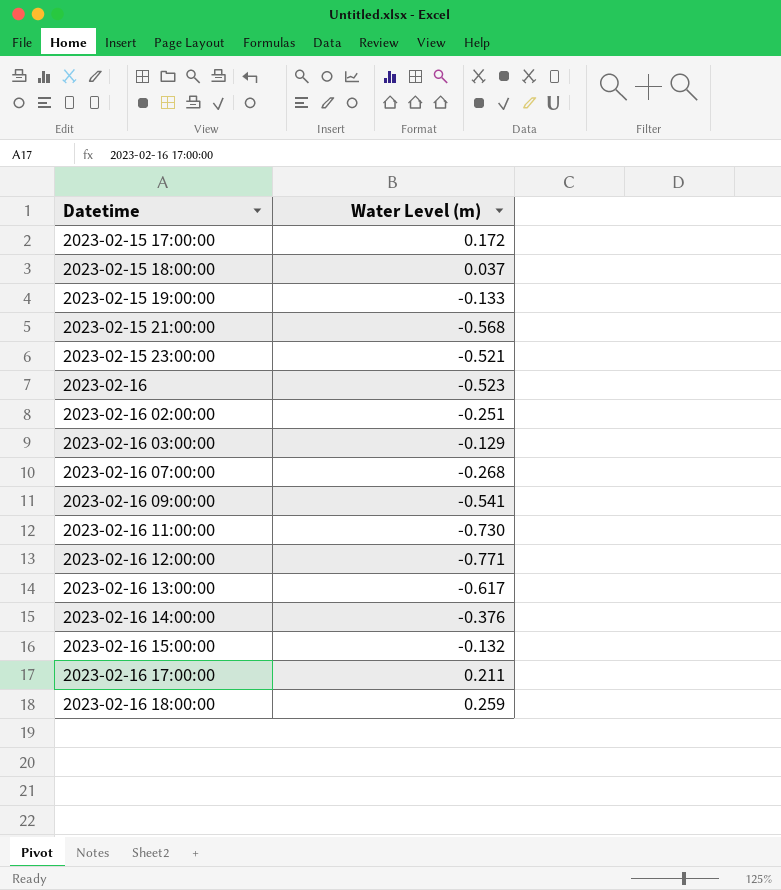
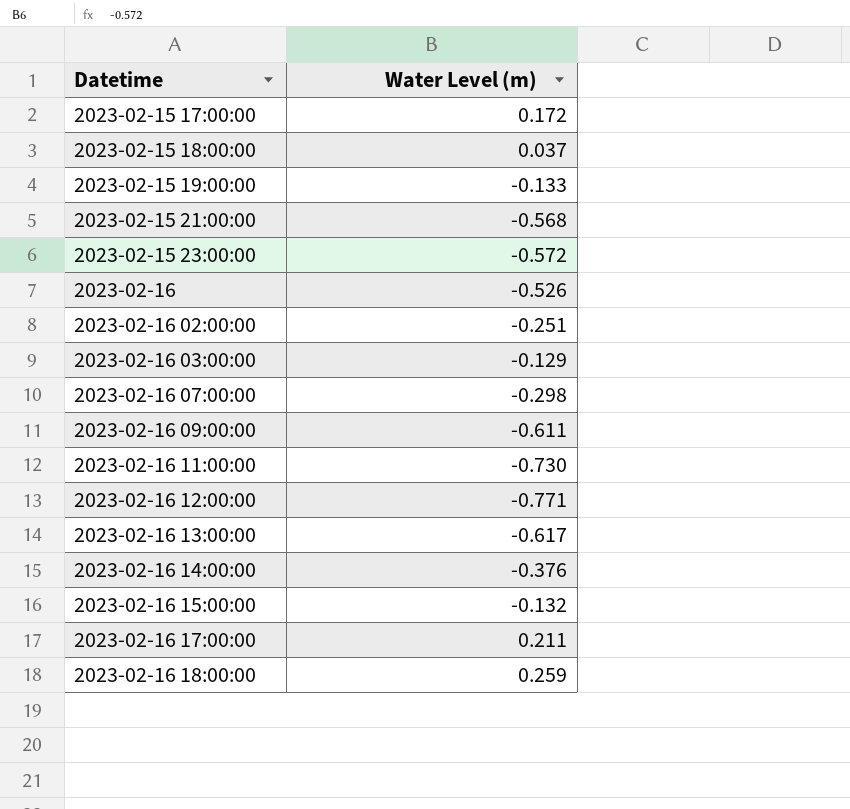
2023-02-15 23:00:00 | Water Level (m): -0.521 -> -0.572
2023-02-16 | Water Level (m): -0.523 -> -0.526
2023-02-16 07:00:00 | Water Level (m): -0.268 -> -0.298
2023-02-16 09:00:00 | Water Level (m): -0.541 -> -0.611

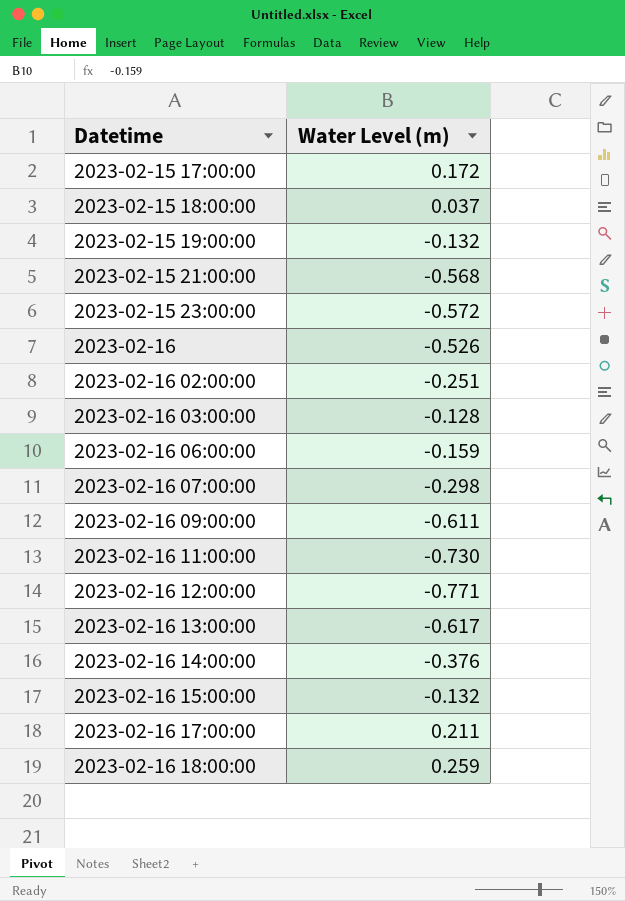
2023-02-15 19:00:00 | Water Level (m): -0.133 -> -0.132
2023-02-16 03:00:00 | Water Level (m): -0.129 -> -0.128
row 2023-02-16 06:00:00: none -> -0.159

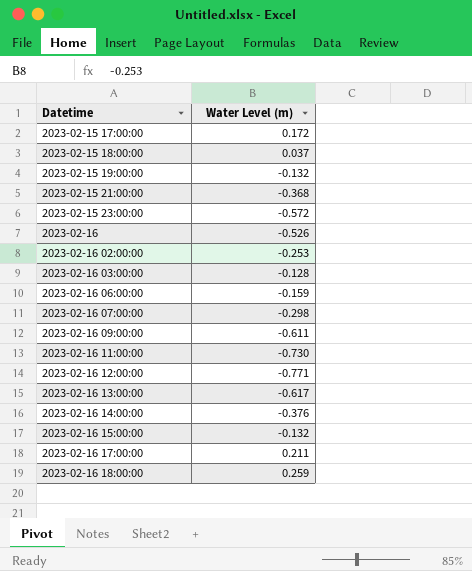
2023-02-15 21:00:00 | Water Level (m): -0.568 -> -0.368
2023-02-16 02:00:00 | Water Level (m): -0.251 -> -0.253

